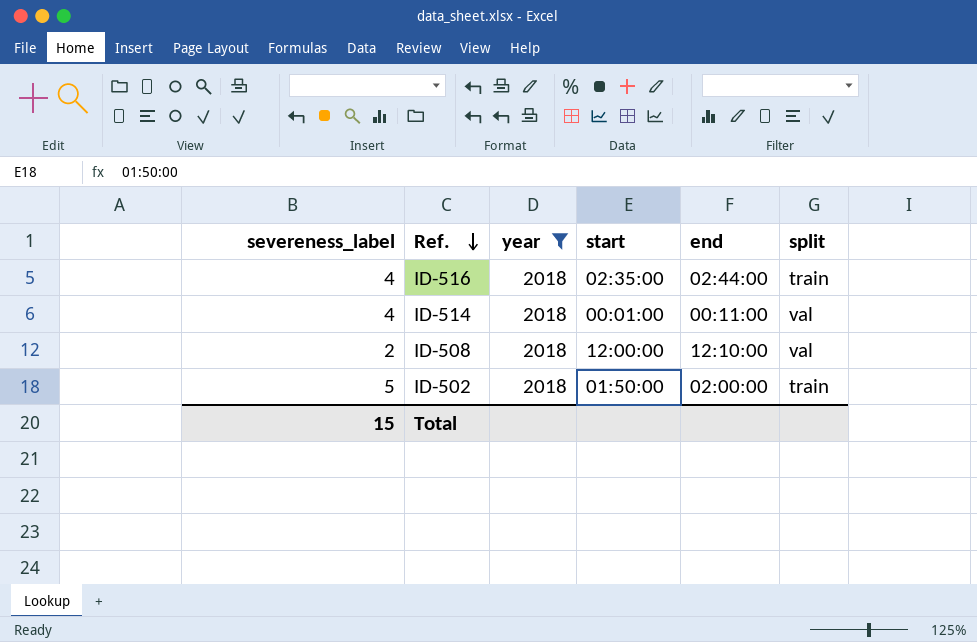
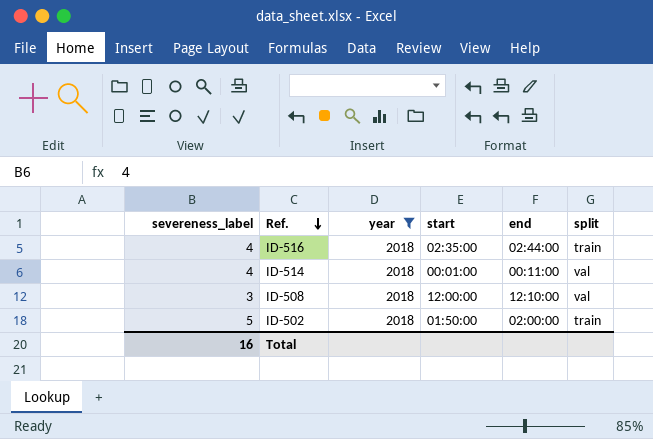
ID-508 | severeness_label: 2 -> 3
Total | severeness_label: 15 -> 16

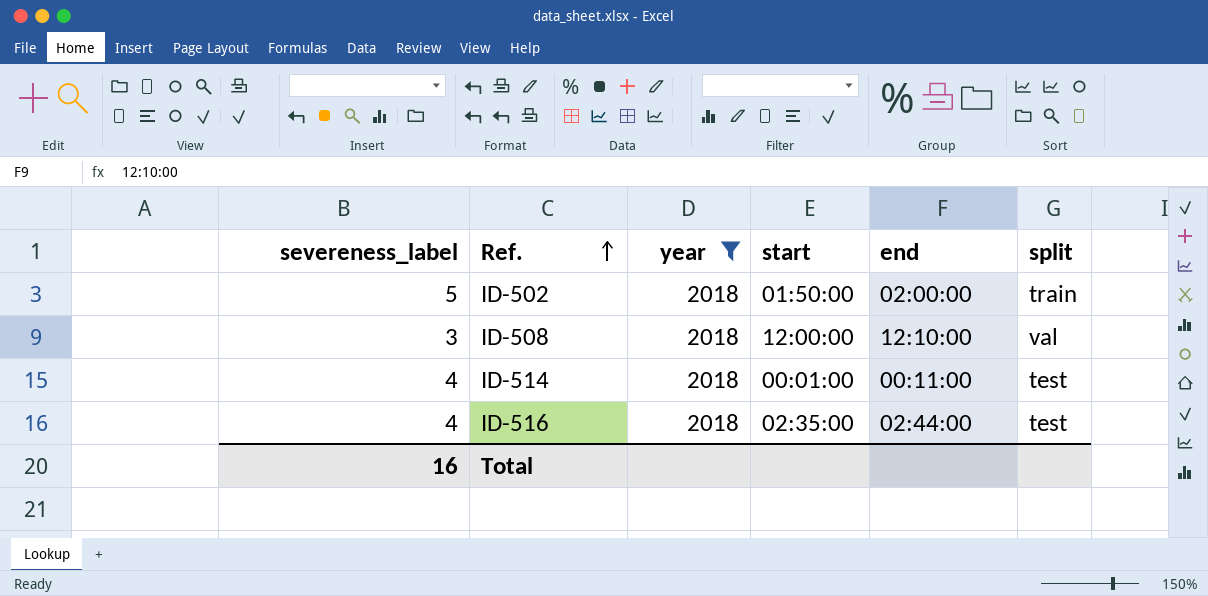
row order: Ref. descending -> Ref. ascending
ID-514 | split: val -> test
ID-516 | split: train -> test

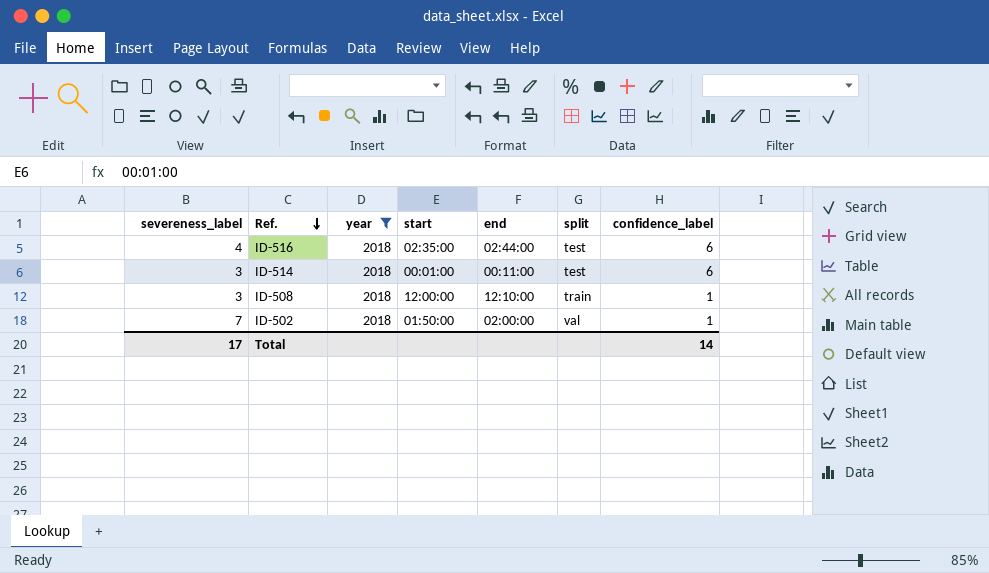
row order: Ref. ascending -> Ref. descending
column confidence_label | position: none -> 7
ID-514 | severeness_label: 4 -> 3
ID-508 | split: val -> train
ID-502 | severeness_label: 5 -> 7
ID-502 | split: train -> val
Total | severeness_label: 16 -> 17

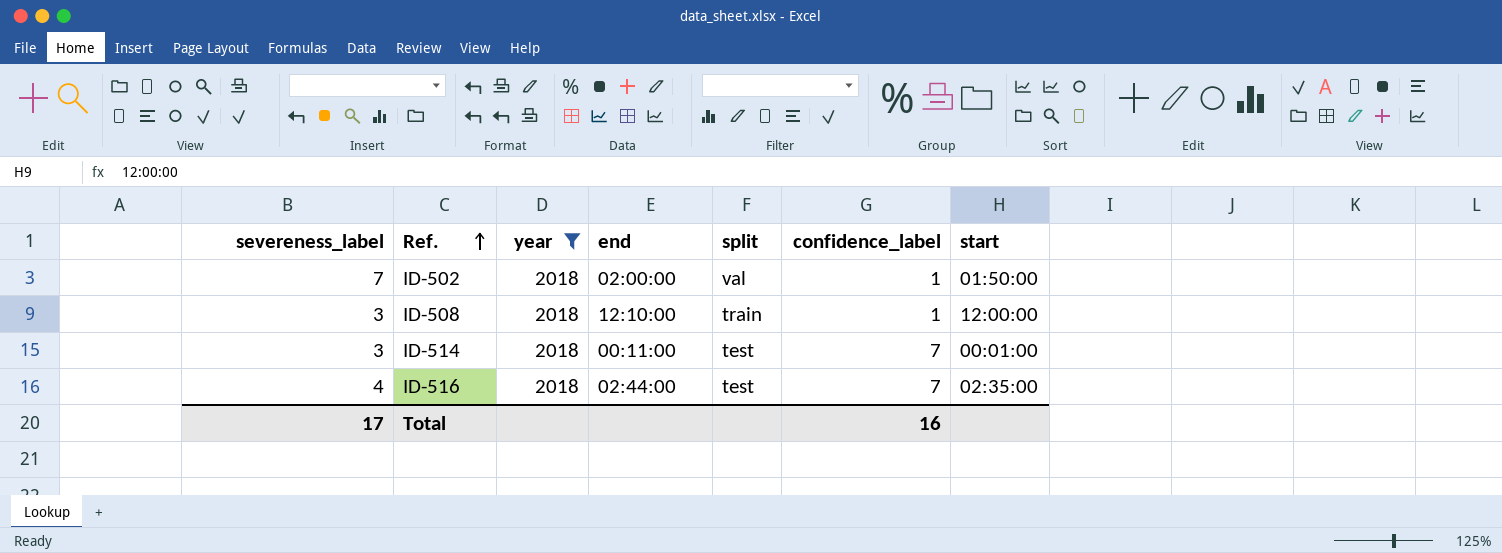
row order: Ref. descending -> Ref. ascending
column start | position: 4 -> 7
ID-514 | confidence_label: 6 -> 7
ID-516 | confidence_label: 6 -> 7
Total | confidence_label: 14 -> 16

